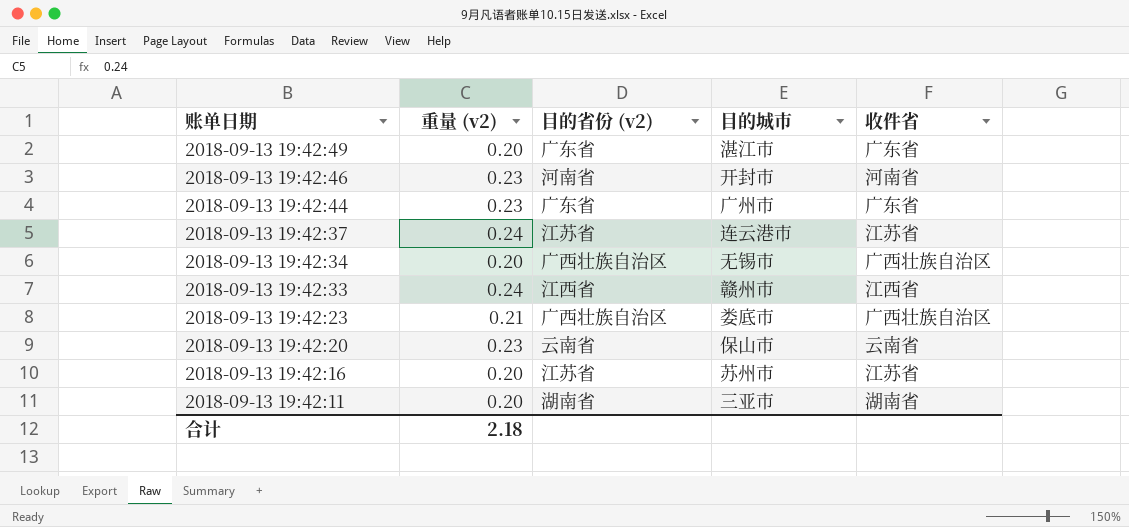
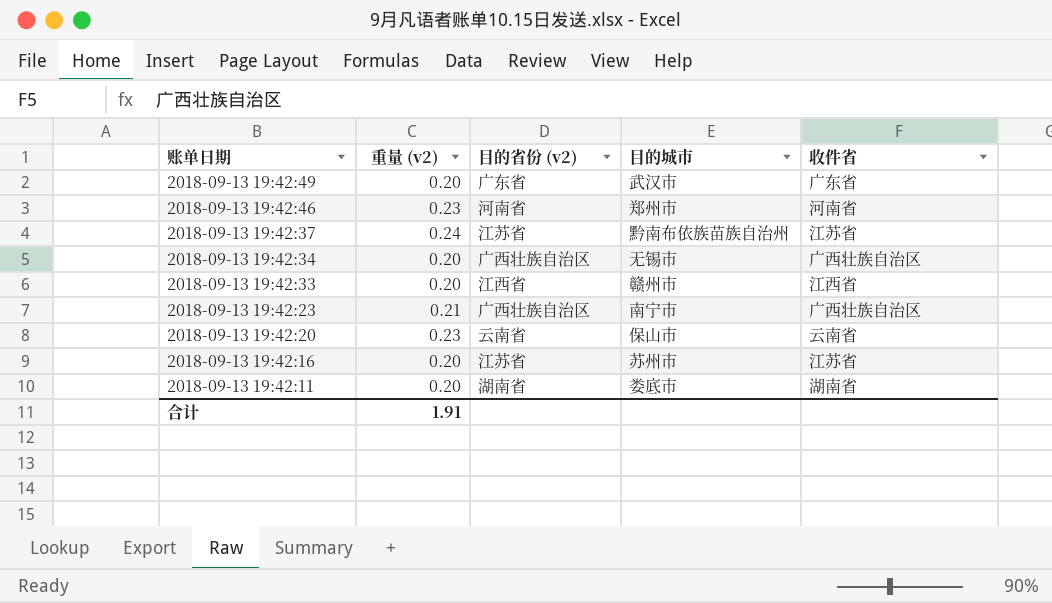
row 2018-09-13 19:42:44: 0.23 | 广东省 | 广州市 | 广东省 -> none
2018-09-13 19:42:49 | 目的城市: 湛江市 -> 武汉市
2018-09-13 19:42:46 | 目的城市: 开封市 -> 郑州市
2018-09-13 19:42:37 | 目的城市: 连云港市 -> 黔南布依族苗族自治州
2018-09-13 19:42:33 | 重量 (v2): 0.24 -> 0.20
2018-09-13 19:42:23 | 目的城市: 娄底市 -> 南宁市
2018-09-13 19:42:11 | 目的城市: 三亚市 -> 娄底市
合计 | 重量 (v2): 2.18 -> 1.91

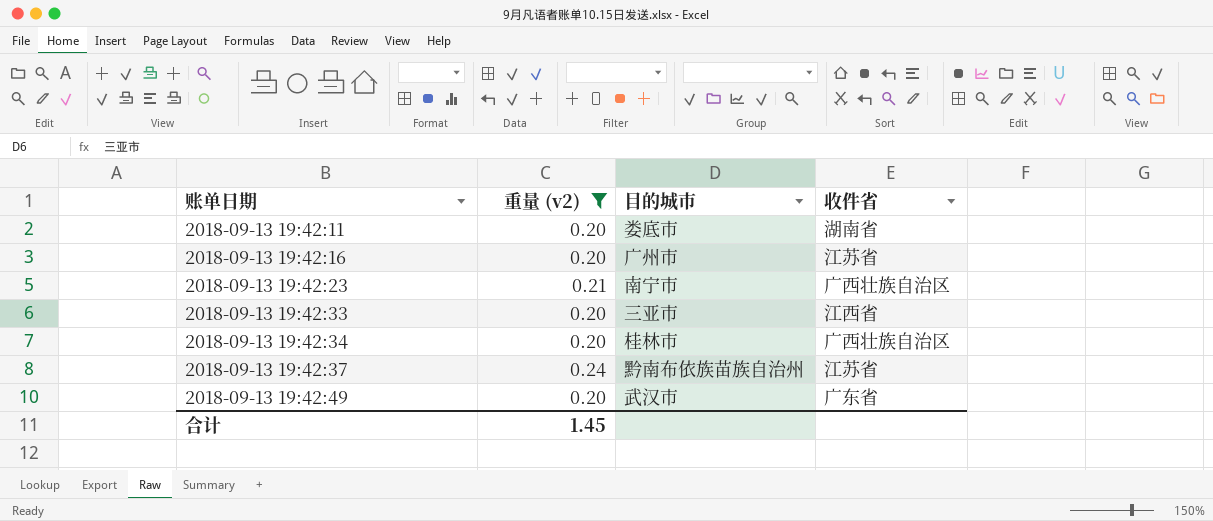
filter: none -> 重量 (v2) != 0.23
row order: 账单日期 descending -> 账单日期 ascending
column 目的省份 (v2) | position: 3 -> none
2018-09-13 19:42:16 | 目的城市: 苏州市 -> 广州市
2018-09-13 19:42:33 | 目的城市: 赣州市 -> 三亚市
2018-09-13 19:42:34 | 目的城市: 无锡市 -> 桂林市
合计 | 重量 (v2): 1.91 -> 1.45

